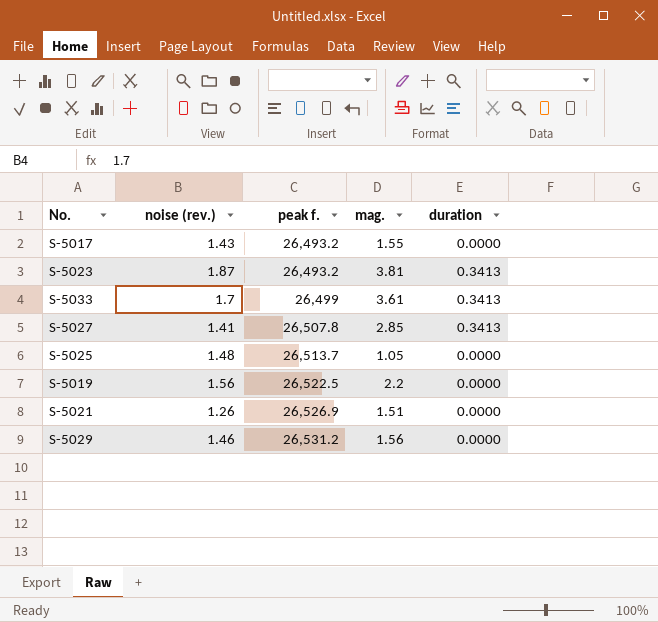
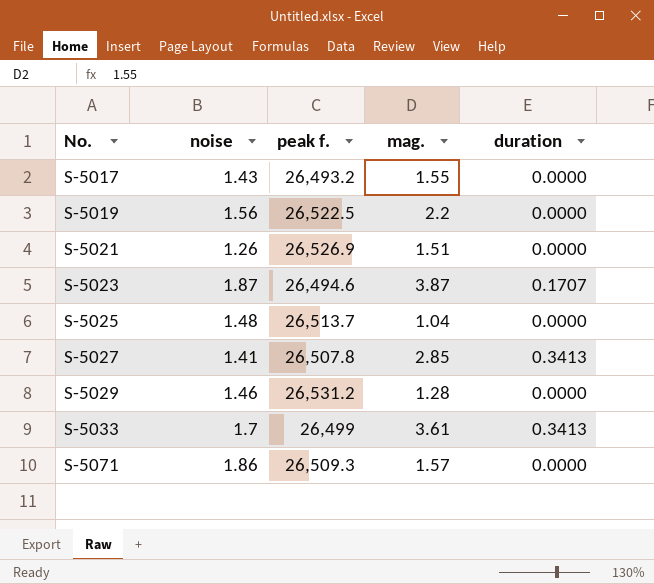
row order: peak f. ascending -> No. ascending
column name: noise (rev.) -> noise
S-5023 | peak f.: 26,493.2 -> 26,494.6
S-5023 | mag.: 3.81 -> 3.87
S-5023 | duration: 0.3413 -> 0.1707
S-5025 | mag.: 1.05 -> 1.04
S-5029 | mag.: 1.56 -> 1.28
row S-5071: none -> 1.86 | 26,509.3 | 1.57 | 0.0000

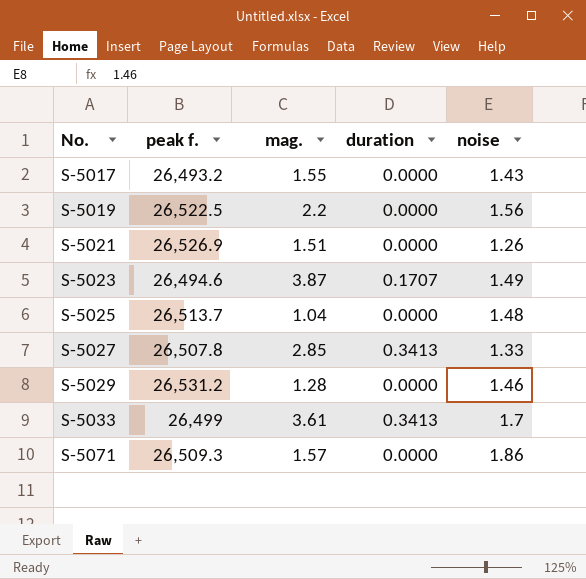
column noise | position: 2 -> 5
S-5023 | noise: 1.87 -> 1.49
S-5027 | noise: 1.41 -> 1.33

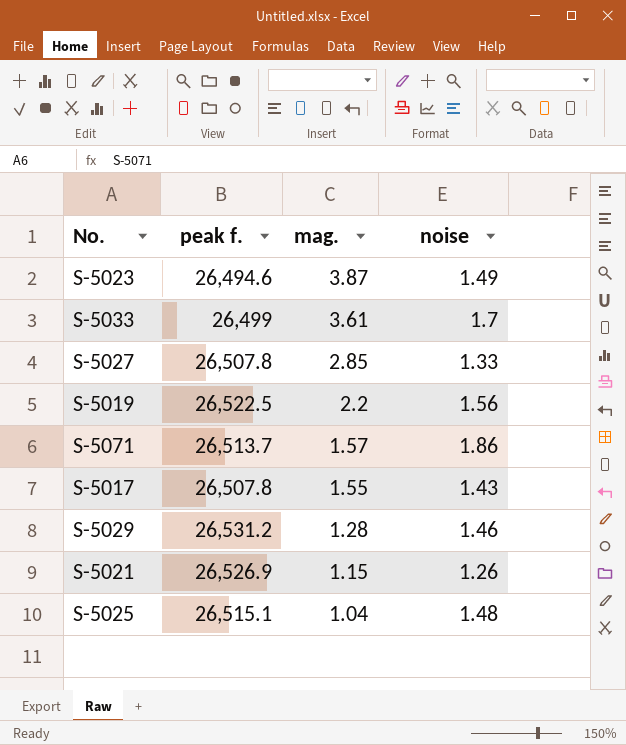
row order: No. ascending -> mag. descending
column duration | position: 4 -> none
S-5071 | peak f.: 26,509.3 -> 26,513.7
S-5017 | peak f.: 26,493.2 -> 26,507.8
S-5021 | mag.: 1.51 -> 1.15
S-5025 | peak f.: 26,513.7 -> 26,515.1

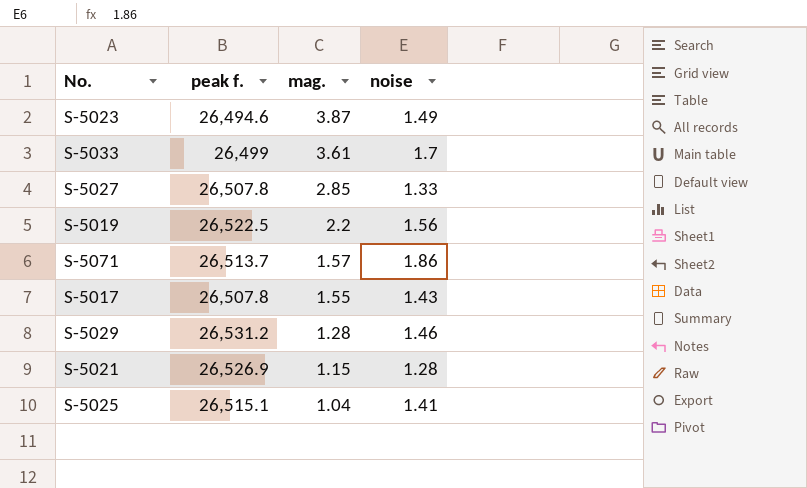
S-5021 | noise: 1.26 -> 1.28
S-5025 | noise: 1.48 -> 1.41

